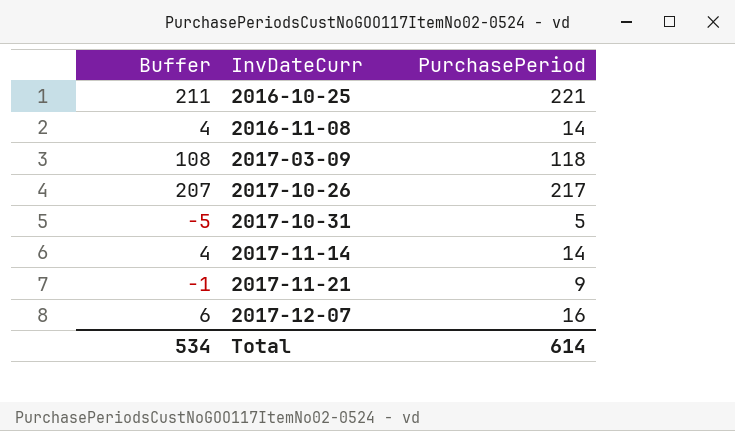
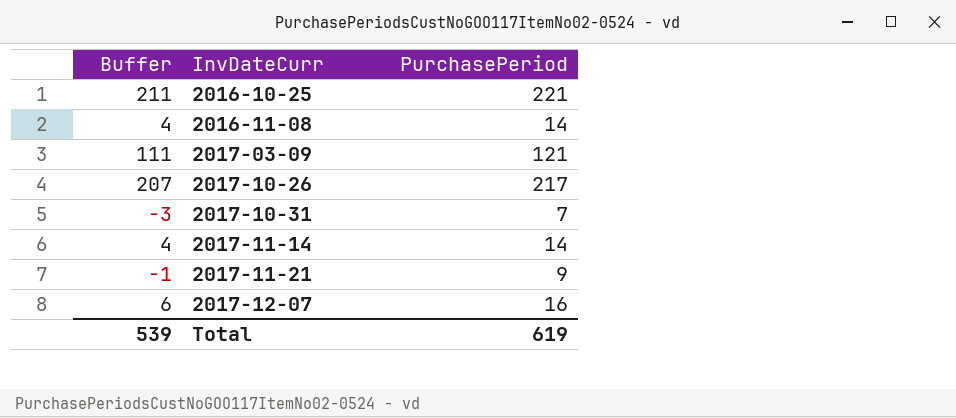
2017-03-09 | Buffer: 108 -> 111
2017-03-09 | PurchasePeriod: 118 -> 121
2017-10-31 | Buffer: -5 -> -3
2017-10-31 | PurchasePeriod: 5 -> 7
Total | Buffer: 534 -> 539
Total | PurchasePeriod: 614 -> 619

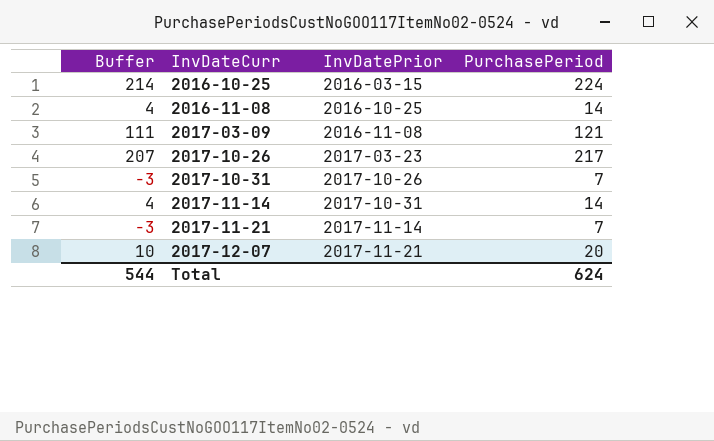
column InvDatePrior | position: none -> 3
2016-10-25 | Buffer: 211 -> 214
2016-10-25 | PurchasePeriod: 221 -> 224
2017-11-21 | Buffer: -1 -> -3
2017-11-21 | PurchasePeriod: 9 -> 7
2017-12-07 | Buffer: 6 -> 10
2017-12-07 | PurchasePeriod: 16 -> 20
Total | Buffer: 539 -> 544
Total | PurchasePeriod: 619 -> 624

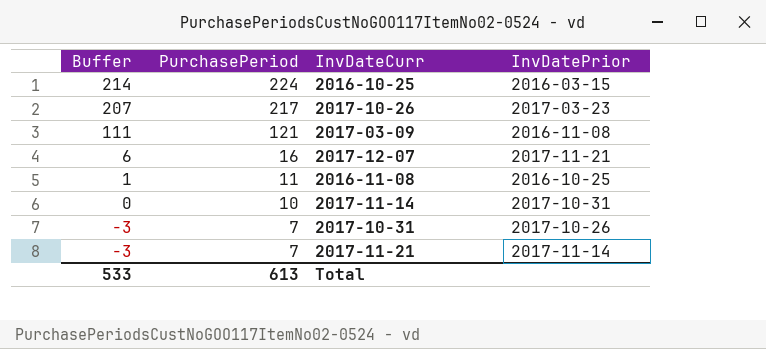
row order: InvDateCurr ascending -> Buffer descending
column PurchasePeriod | position: 4 -> 2
2017-12-07 | Buffer: 10 -> 6
2017-12-07 | PurchasePeriod: 20 -> 16
2016-11-08 | Buffer: 4 -> 1
2016-11-08 | PurchasePeriod: 14 -> 11
2017-11-14 | Buffer: 4 -> 0
2017-11-14 | PurchasePeriod: 14 -> 10
Total | Buffer: 544 -> 533
Total | PurchasePeriod: 624 -> 613

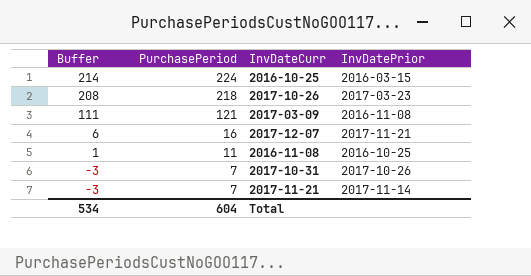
row 2017-11-14: 0 | 10 | 2017-10-31 -> none
2017-10-26 | Buffer: 207 -> 208
2017-10-26 | PurchasePeriod: 217 -> 218
Total | Buffer: 533 -> 534
Total | PurchasePeriod: 613 -> 604

